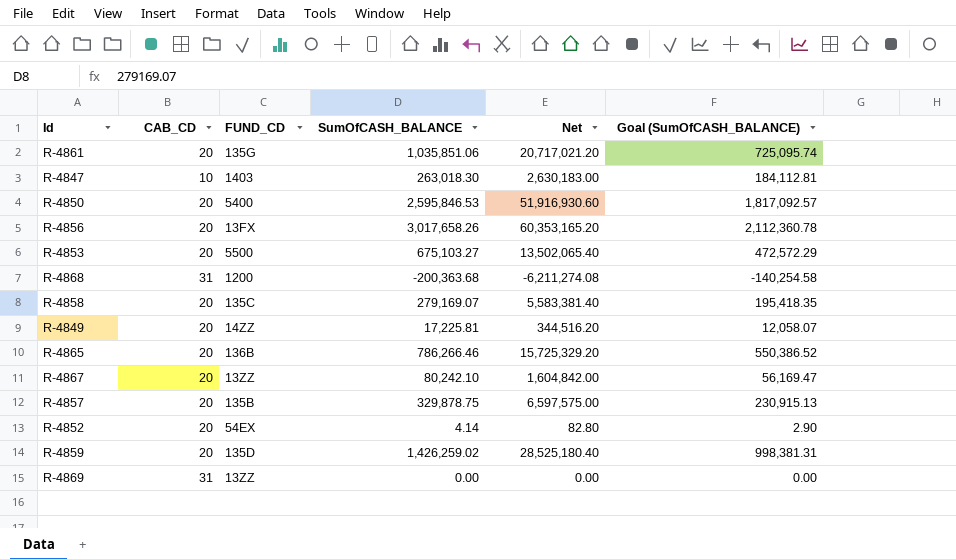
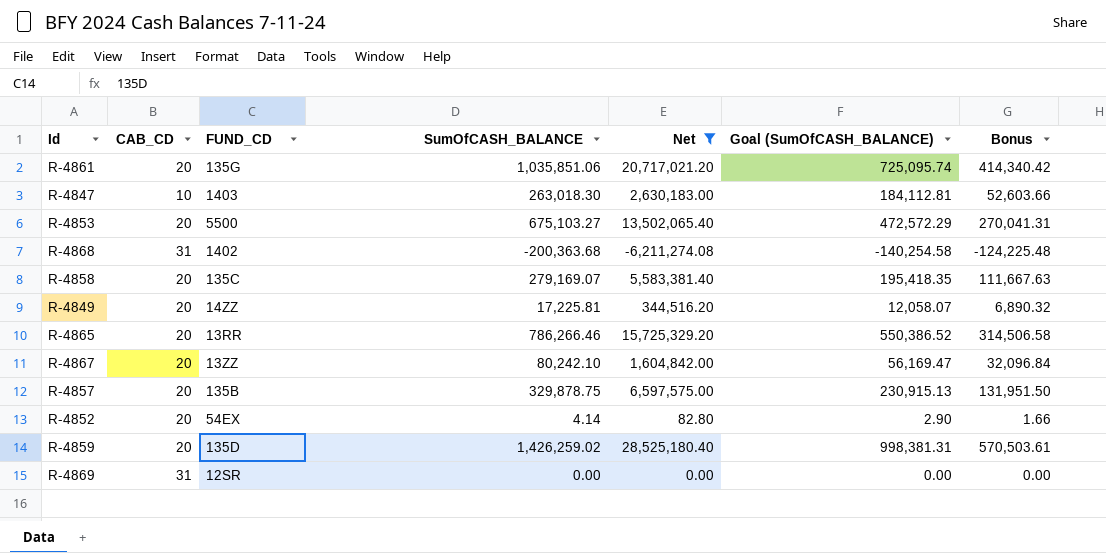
filter: none -> Net <= 28,525,180.40
column Bonus | formula: none -> [Net] * 0.02
R-4868 | FUND_CD: 1200 -> 1402
R-4865 | FUND_CD: 136B -> 13RR
R-4869 | FUND_CD: 13ZZ -> 12SR

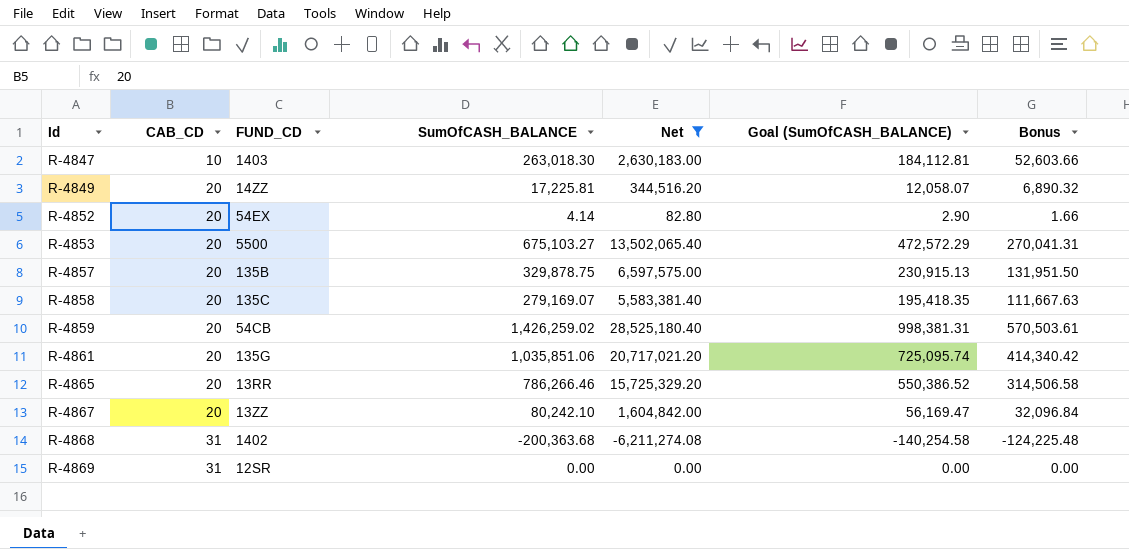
row order: none -> Id ascending
R-4859 | FUND_CD: 135D -> 54CB

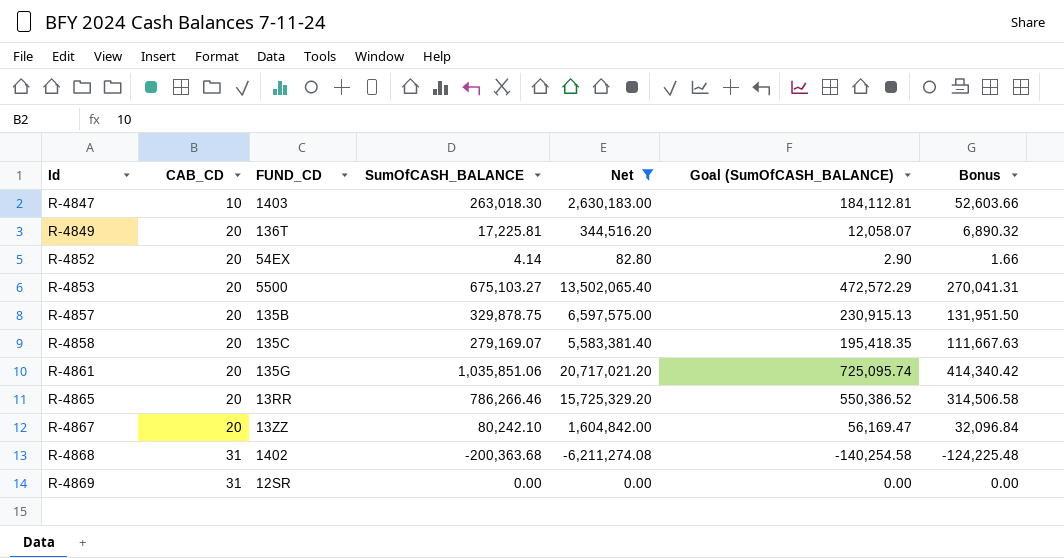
row R-4859: 20 | 54CB | 1,426,259.02 | 28,525,180.40 | 998,381.31 | 570,503.61 -> none
R-4849 | FUND_CD: 14ZZ -> 136T

